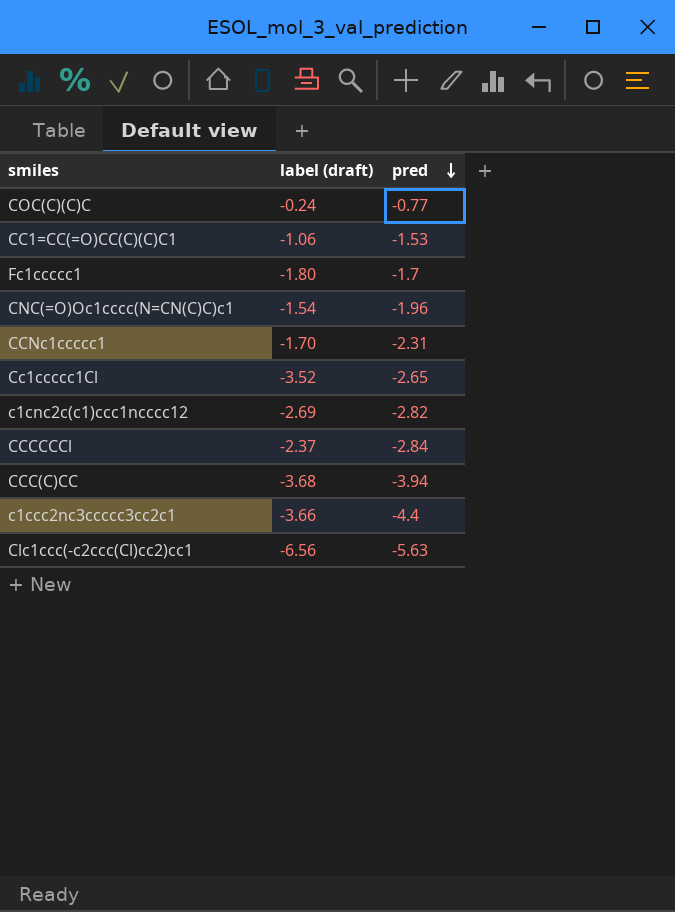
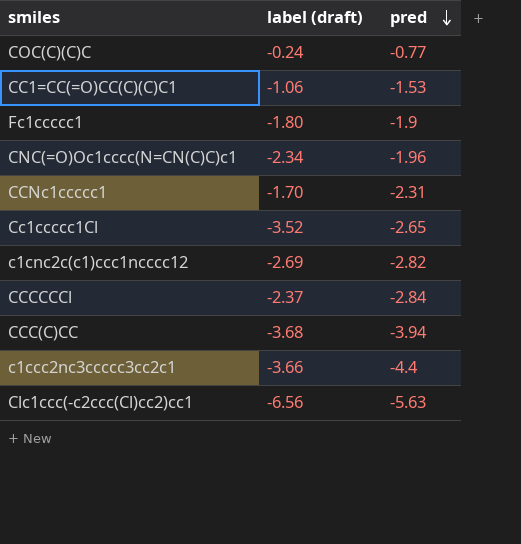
Fc1ccccc1 | pred: -1.7 -> -1.9
CNC(=O)Oc1cccc(N=CN(C)C)c1 | label (draft): -1.54 -> -2.34

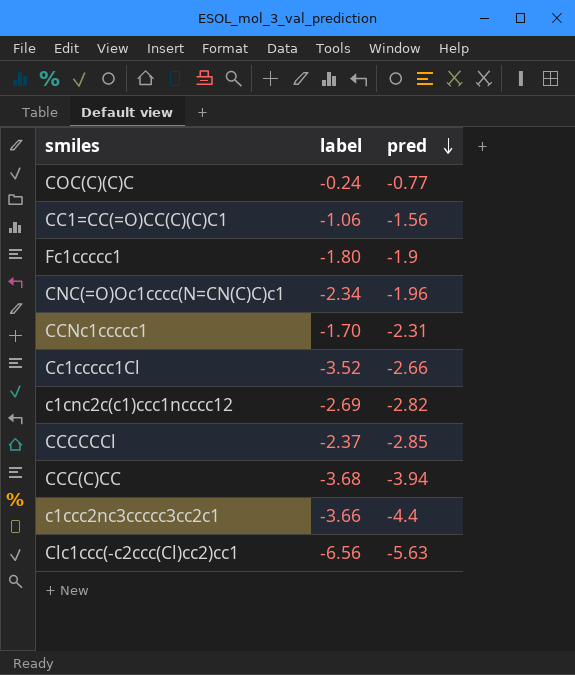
column name: label (draft) -> label
CC1=CC(=O)CC(C)(C)C1 | pred: -1.53 -> -1.56
Cc1ccccc1Cl | pred: -2.65 -> -2.66
CCCCCCl | pred: -2.84 -> -2.85

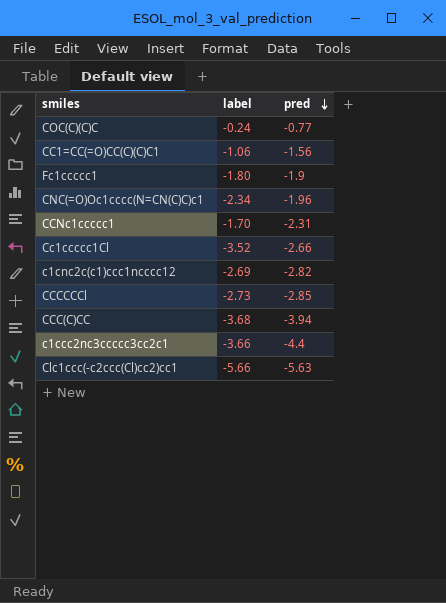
CCCCCCl | label: -2.37 -> -2.73
Clc1ccc(-c2ccc(Cl)cc2)cc1 | label: -6.56 -> -5.66

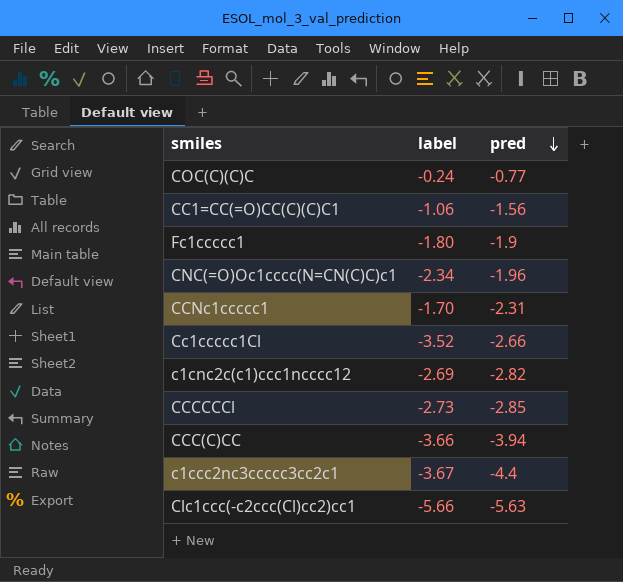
CCC(C)CC | label: -3.68 -> -3.66
c1ccc2nc3ccccc3cc2c1 | label: -3.66 -> -3.67

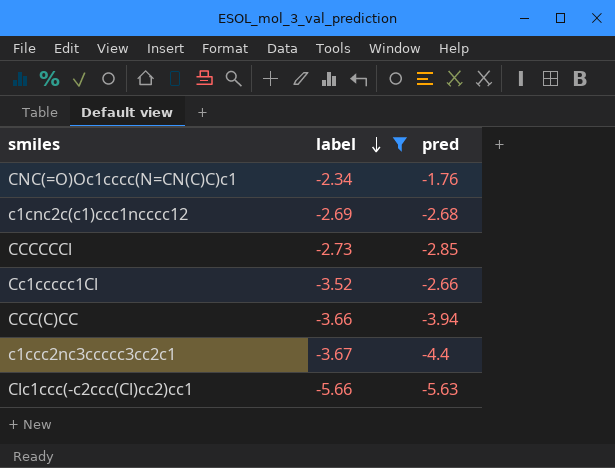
filter: none -> label <= -2.34
row order: pred descending -> label descending
CNC(=O)Oc1cccc(N=CN(C)C)c1 | pred: -1.96 -> -1.76
c1cnc2c(c1)ccc1ncccc12 | pred: -2.82 -> -2.68

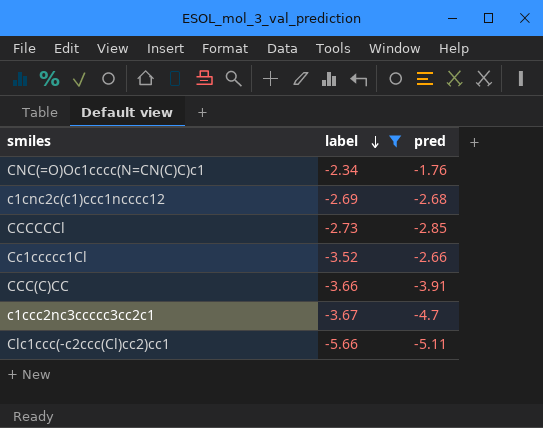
CCC(C)CC | pred: -3.94 -> -3.91
c1ccc2nc3ccccc3cc2c1 | pred: -4.4 -> -4.7
Clc1ccc(-c2ccc(Cl)cc2)cc1 | pred: -5.63 -> -5.11

